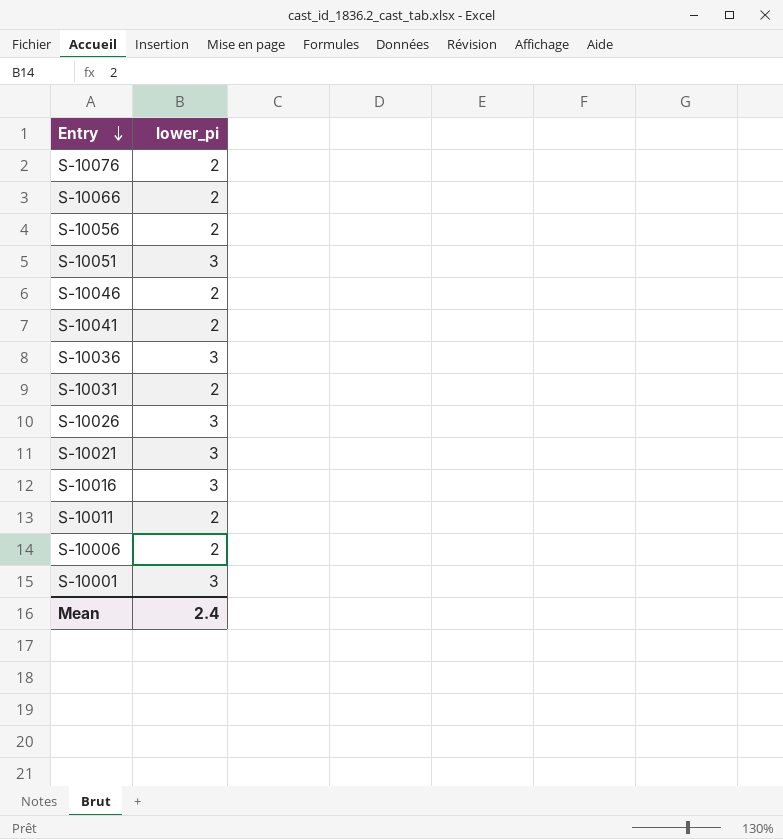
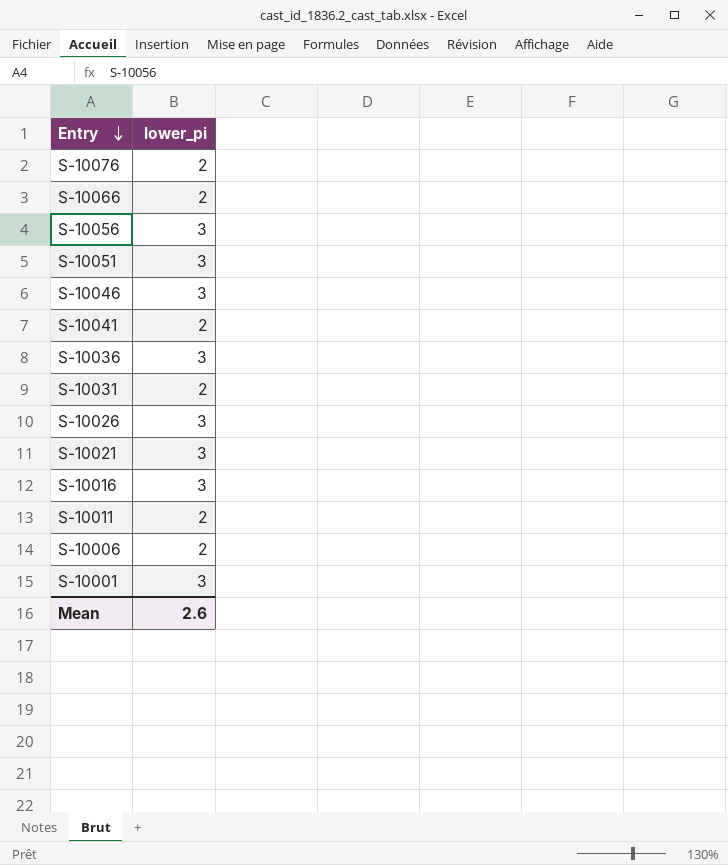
S-10056 | lower_pi: 2 -> 3
S-10046 | lower_pi: 2 -> 3
Mean | lower_pi: 2.4 -> 2.6

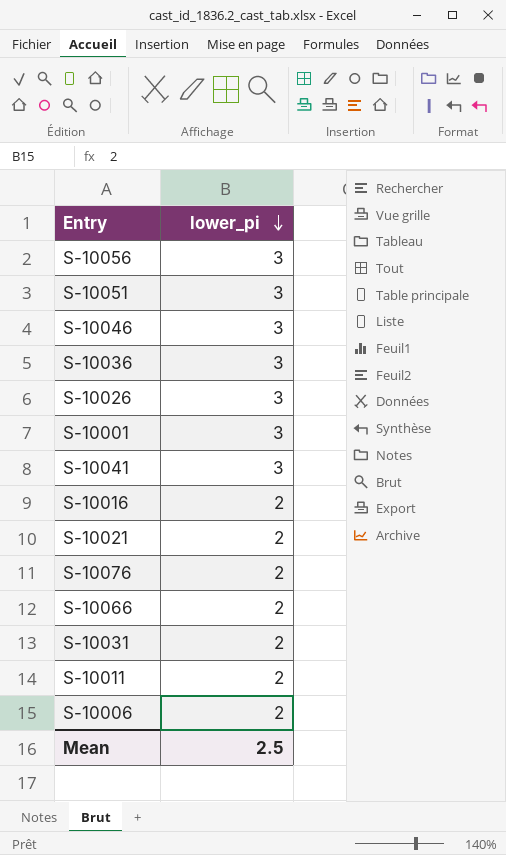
row order: Entry descending -> lower_pi descending
S-10041 | lower_pi: 2 -> 3
S-10016 | lower_pi: 3 -> 2
S-10021 | lower_pi: 3 -> 2
Mean | lower_pi: 2.6 -> 2.5

